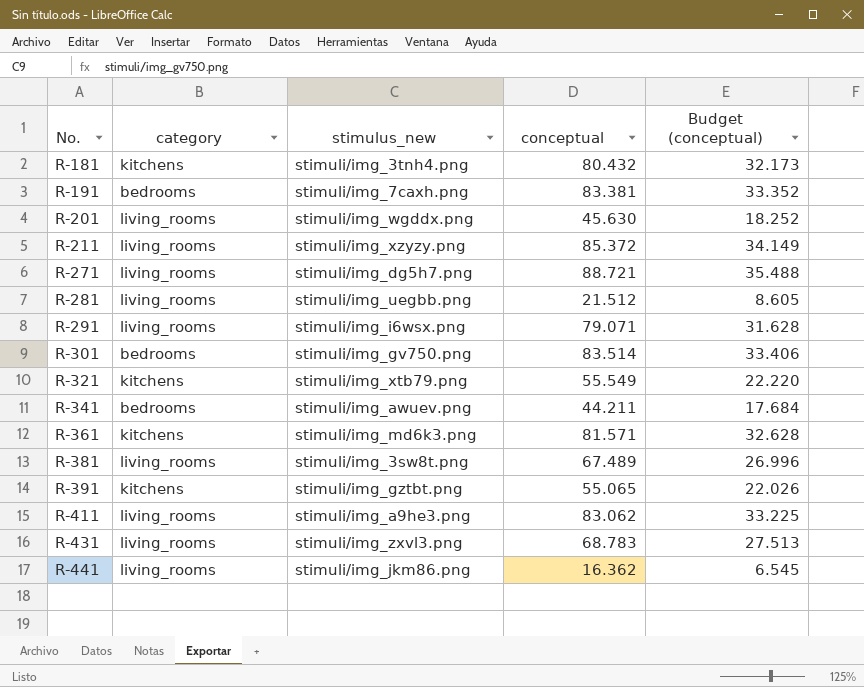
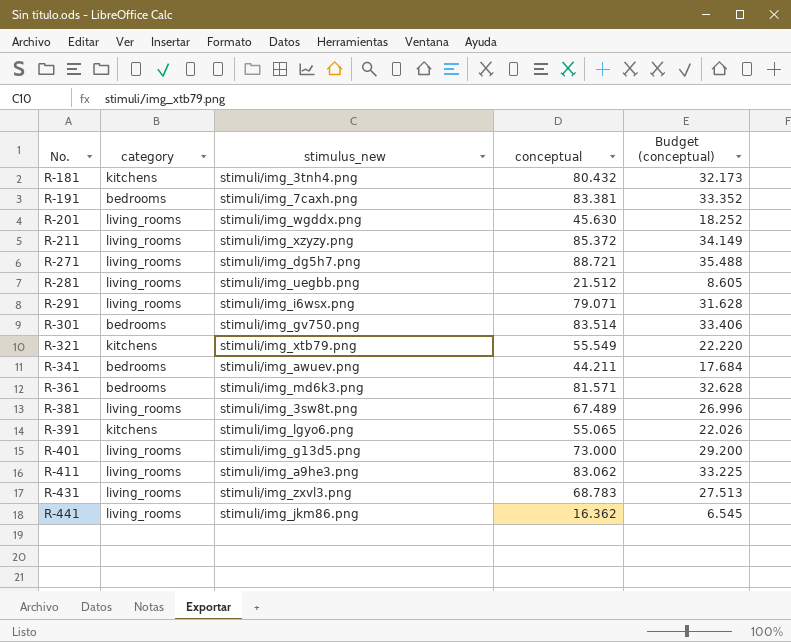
R-361 | category: kitchens -> bedrooms
R-391 | stimulus_new: stimuli/img_gztbt.png -> stimuli/img_lgyo6.png
row R-401: none -> living_rooms | stimuli/img_g13d5.png | 73.000 | 29.200

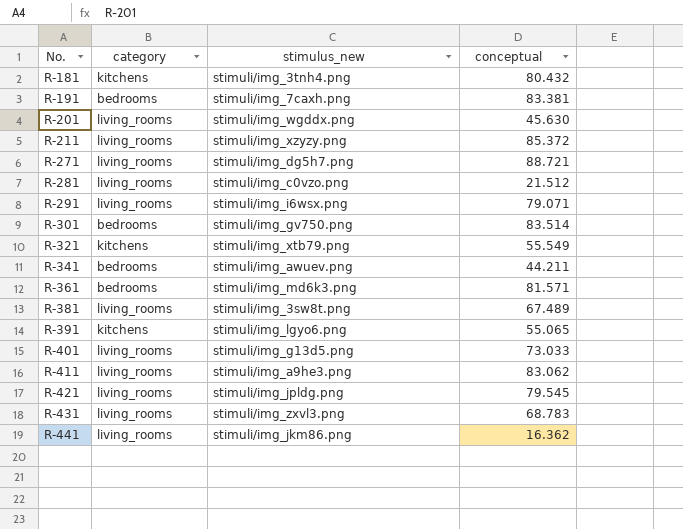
column Budget (conceptual) | formula: [conceptual] * 0.4 -> none
R-281 | stimulus_new: stimuli/img_uegbb.png -> stimuli/img_c0vzo.png
R-401 | conceptual: 73.000 -> 73.033
row R-421: none -> living_rooms | stimuli/img_jpldg.png | 79.545

